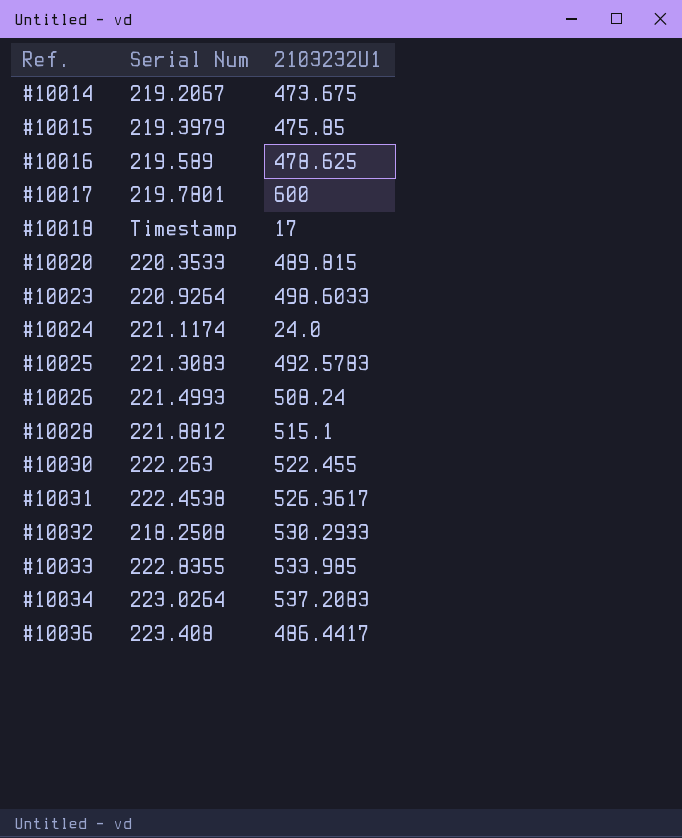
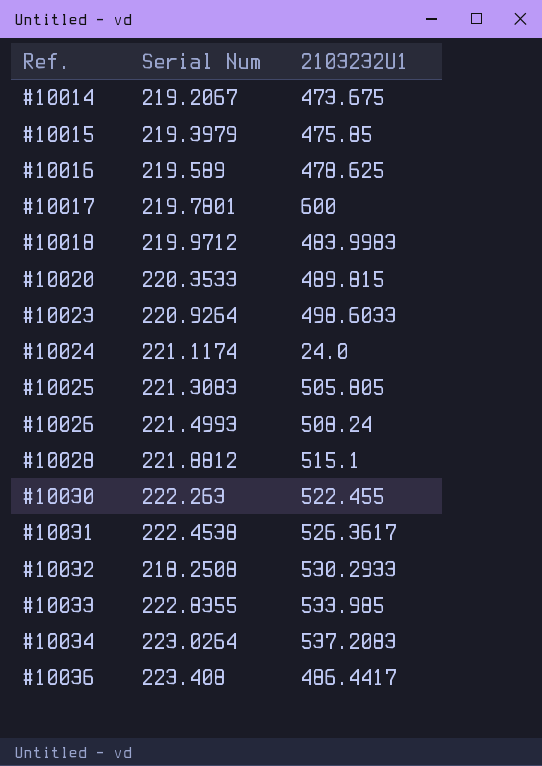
#10018 | Serial Num: Timestamp -> 219.9712
#10018 | 2103232U1: 17 -> 483.9983
#10025 | 2103232U1: 492.5783 -> 505.805

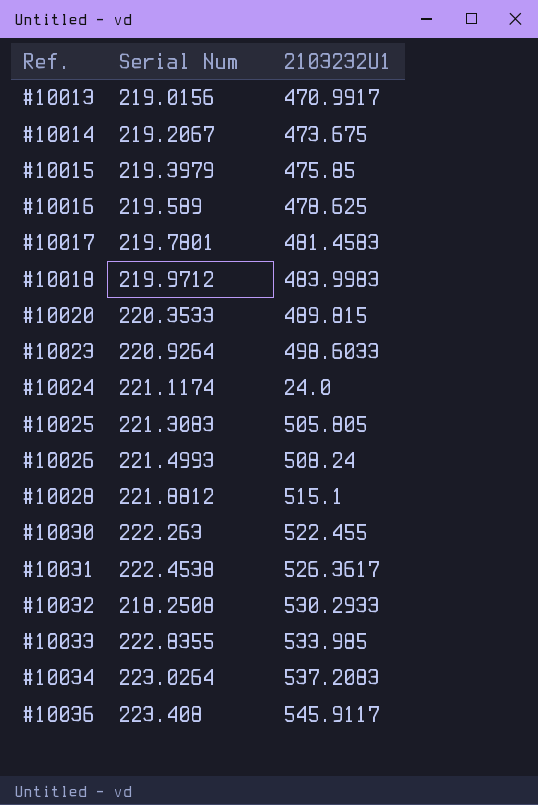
row #10013: none -> 219.0156 | 470.9917
#10017 | 2103232U1: 600 -> 481.4583
#10036 | 2103232U1: 486.4417 -> 545.9117

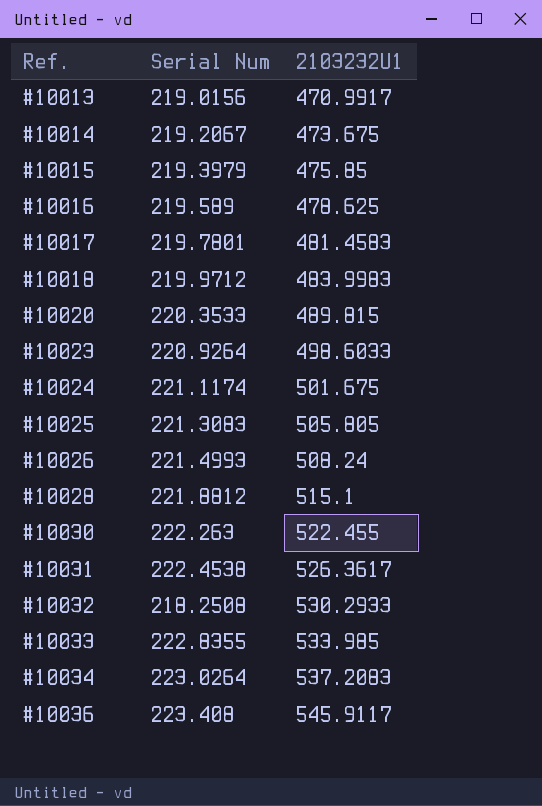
#10024 | 2103232U1: 24.0 -> 501.675

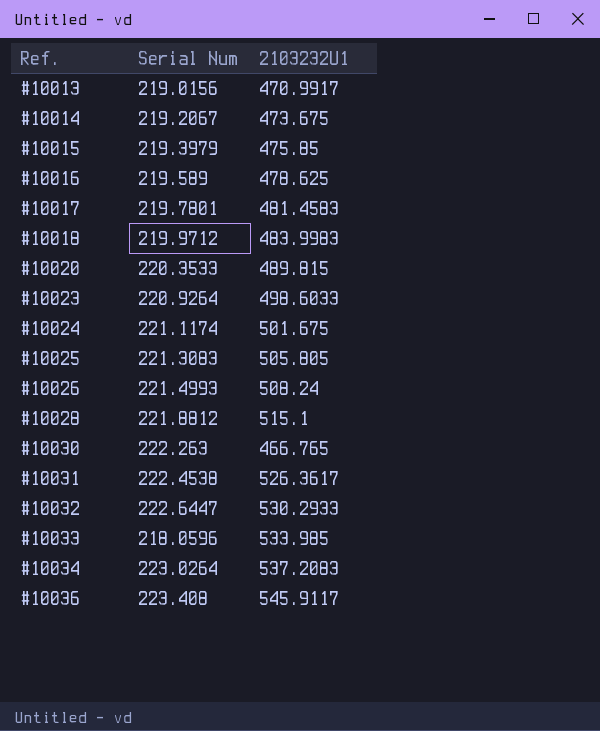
#10030 | 2103232U1: 522.455 -> 466.765
#10032 | Serial Num: 218.2508 -> 222.6447
#10033 | Serial Num: 222.8355 -> 218.0596

